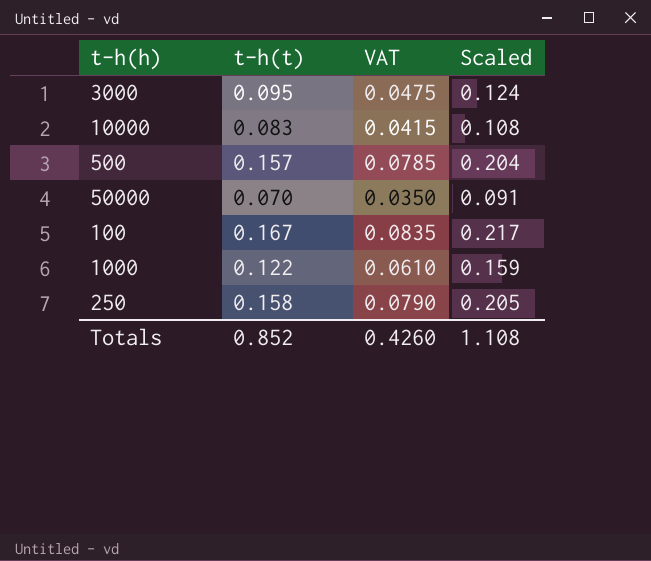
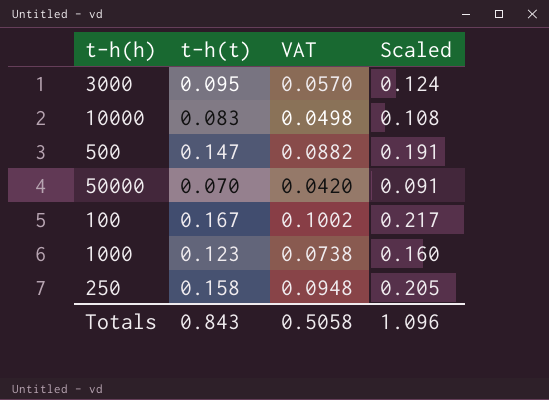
column VAT | formula: [t-h(t)] * 0.5 -> [t-h(t)] * 0.6
500 | t-h(t): 0.157 -> 0.147
500 | Scaled: 0.204 -> 0.191
1000 | t-h(t): 0.122 -> 0.123
1000 | Scaled: 0.159 -> 0.160
Totals | t-h(t): 0.852 -> 0.843
Totals | VAT: 0.4260 -> 0.5058
Totals | Scaled: 1.108 -> 1.096

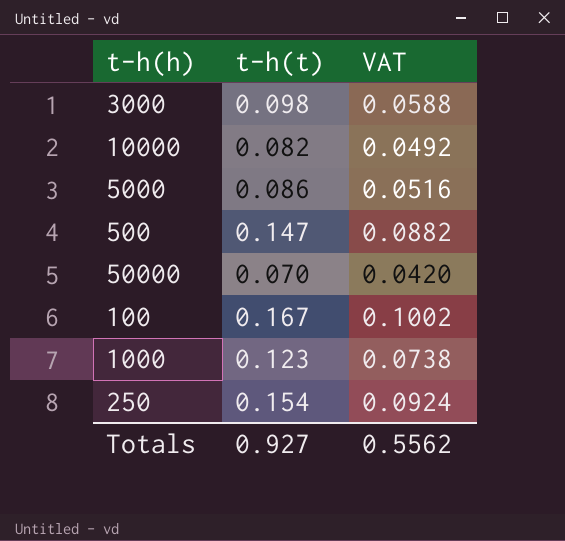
column Scaled | formula: [t-h(t)] * 1.3 -> none
3000 | t-h(t): 0.095 -> 0.098
3000 | VAT: 0.0570 -> 0.0588
10000 | t-h(t): 0.083 -> 0.082
10000 | VAT: 0.0498 -> 0.0492
row 5000: none -> 0.086 | 0.0516
250 | t-h(t): 0.158 -> 0.154
250 | VAT: 0.0948 -> 0.0924
Totals | t-h(t): 0.843 -> 0.927
Totals | VAT: 0.5058 -> 0.5562

